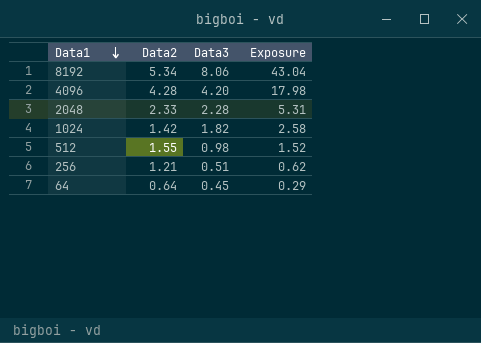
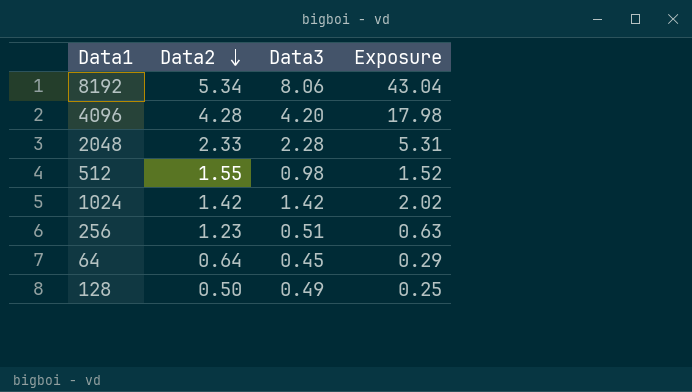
row order: Data1 descending -> Data2 descending
1024 | Data3: 1.82 -> 1.42
1024 | Exposure: 2.58 -> 2.02
256 | Data2: 1.21 -> 1.23
256 | Exposure: 0.62 -> 0.63
row 128: none -> 0.50 | 0.49 | 0.25

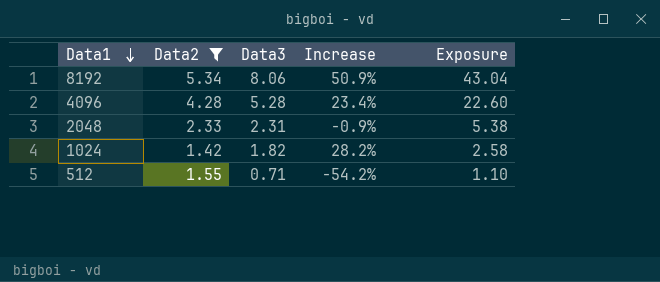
filter: none -> Data2 >= 1.42
row order: Data2 descending -> Data1 descending
column Increase | formula: none -> ([Data3] - [Data2]) / [Data2]
4096 | Data3: 4.20 -> 5.28
4096 | Exposure: 17.98 -> 22.60
2048 | Data3: 2.28 -> 2.31
2048 | Exposure: 5.31 -> 5.38
1024 | Data3: 1.42 -> 1.82
1024 | Exposure: 2.02 -> 2.58
512 | Data3: 0.98 -> 0.71
512 | Exposure: 1.52 -> 1.10

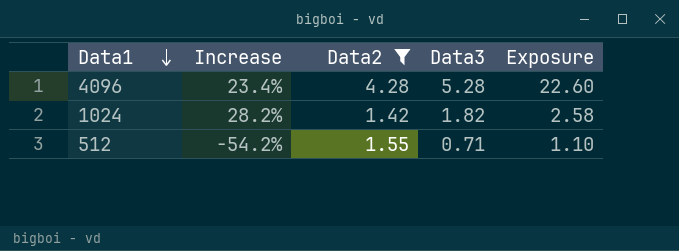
column Increase | position: 4 -> 2
row 8192: 5.34 | 8.06 | 50.9% | 43.04 -> none
row 2048: 2.33 | 2.31 | -0.9% | 5.38 -> none

